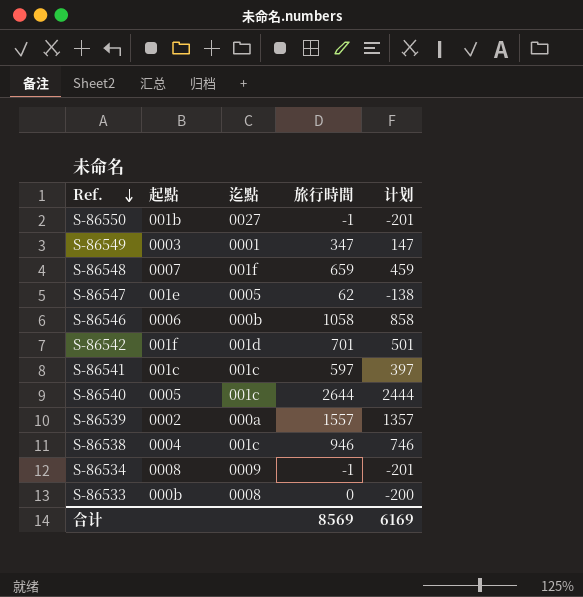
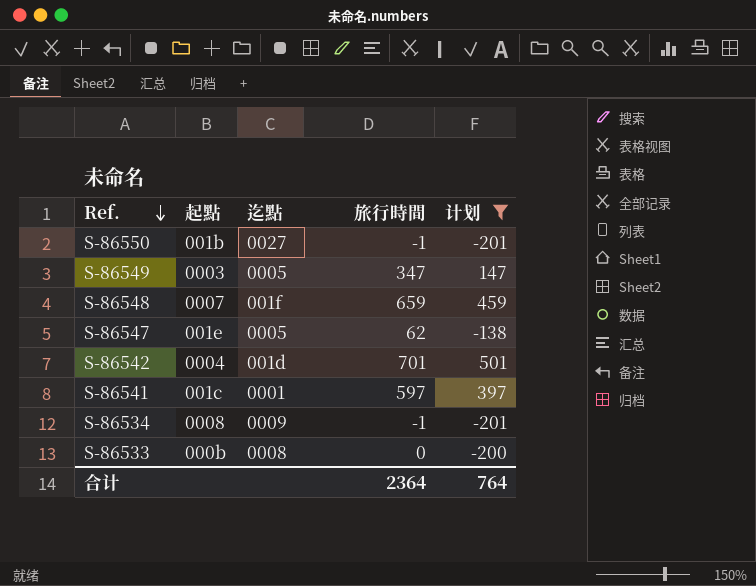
filter: none -> 计划 <= 501
S-86549 | 迄點: 0001 -> 0005
S-86542 | 起點: 001f -> 0004
S-86541 | 迄點: 001c -> 0001
合计 | 旅行時間: 8569 -> 2364
合计 | 计划: 6169 -> 764

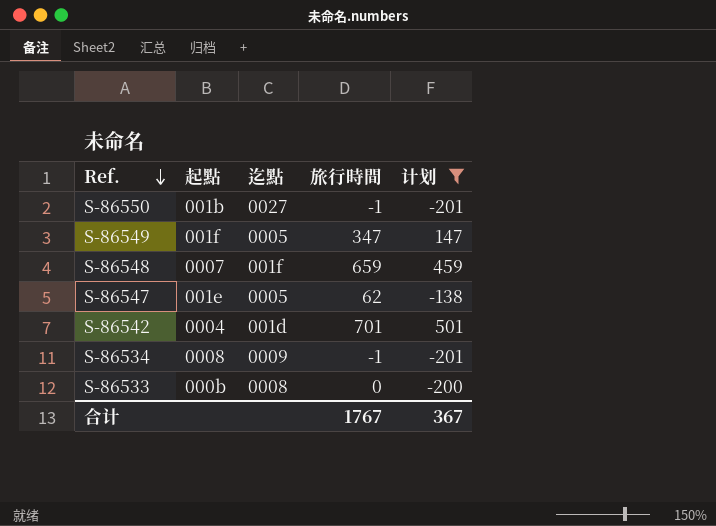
row S-86541: 001c | 0001 | 597 | 397 -> none
S-86549 | 起點: 0003 -> 001f
合计 | 旅行時間: 2364 -> 1767
合计 | 计划: 764 -> 367

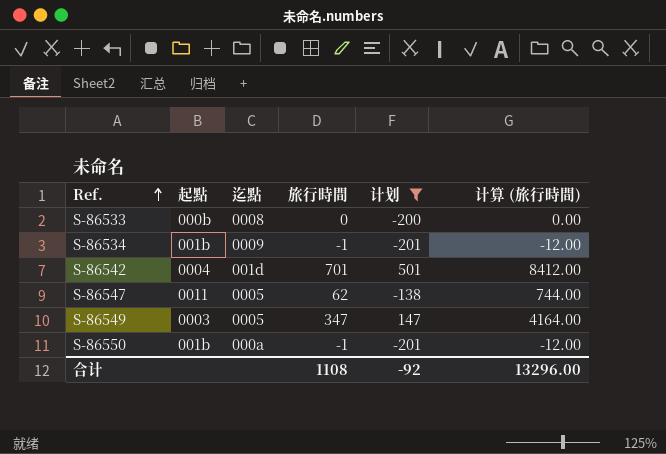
row order: Ref. descending -> Ref. ascending
column 计算 (旅行時間) | formula: none -> [旅行時間] * 12
row S-86548: 0007 | 001f | 659 | 459 -> none
S-86534 | 起點: 0008 -> 001b
S-86547 | 起點: 001e -> 0011
S-86549 | 起點: 001f -> 0003
S-86550 | 迄點: 0027 -> 000a
合计 | 旅行時間: 1767 -> 1108
合计 | 计划: 367 -> -92

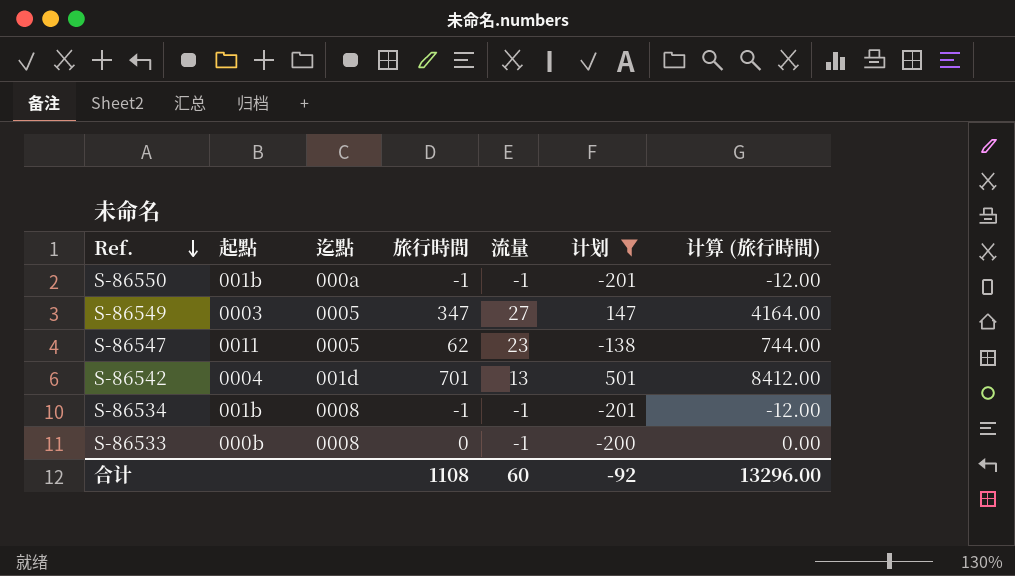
row order: Ref. ascending -> Ref. descending
column 流量 | position: none -> 5
S-86534 | 迄點: 0009 -> 0008

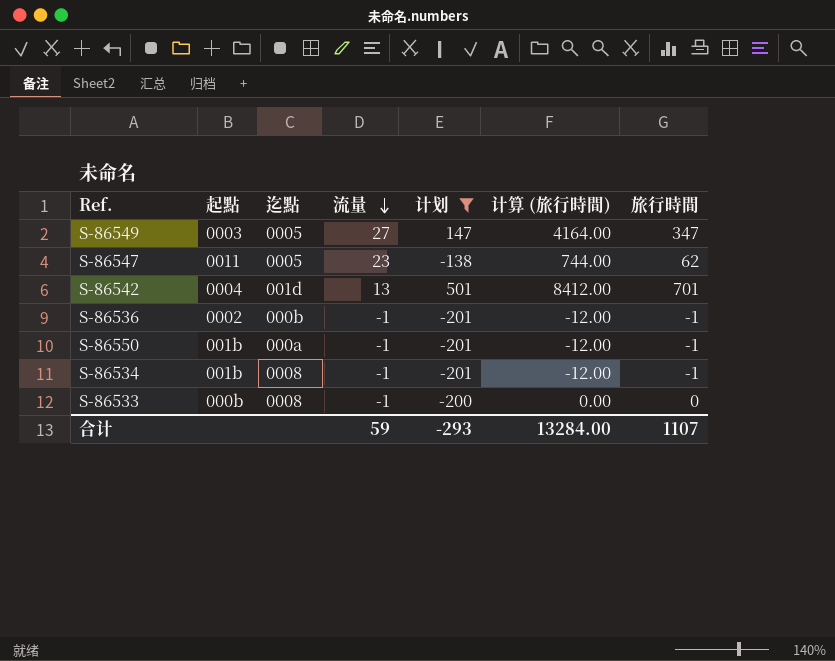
row order: Ref. descending -> 流量 descending
column 旅行時間 | position: 4 -> 7
row S-86536: none -> 0002 | 000b | -1 | -201 | -12.00 | -1
合计 | 流量: 60 -> 59
合计 | 计划: -92 -> -293
合计 | 计算 (旅行時間): 13296.00 -> 13284.00
合计 | 旅行時間: 1108 -> 1107

